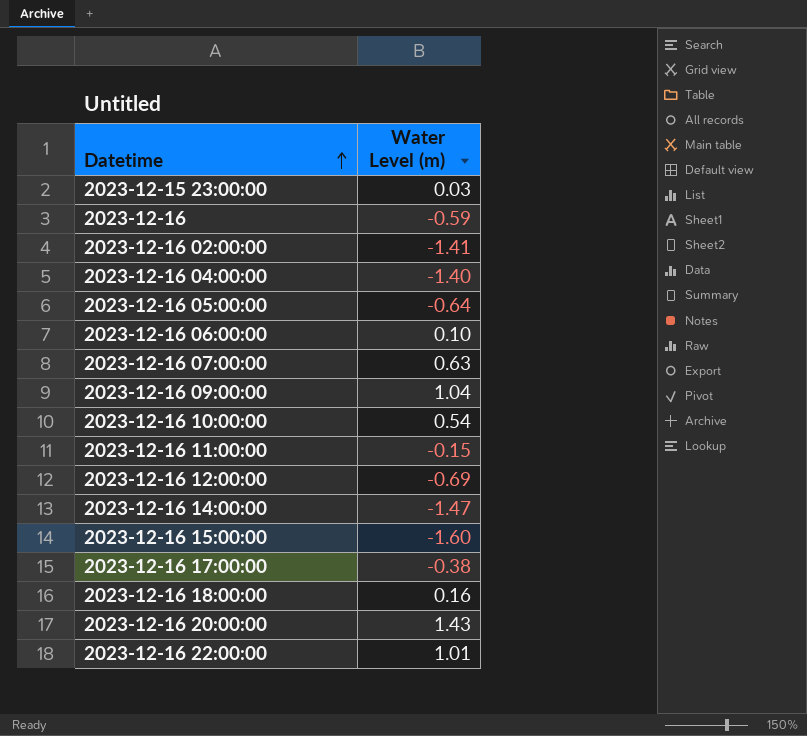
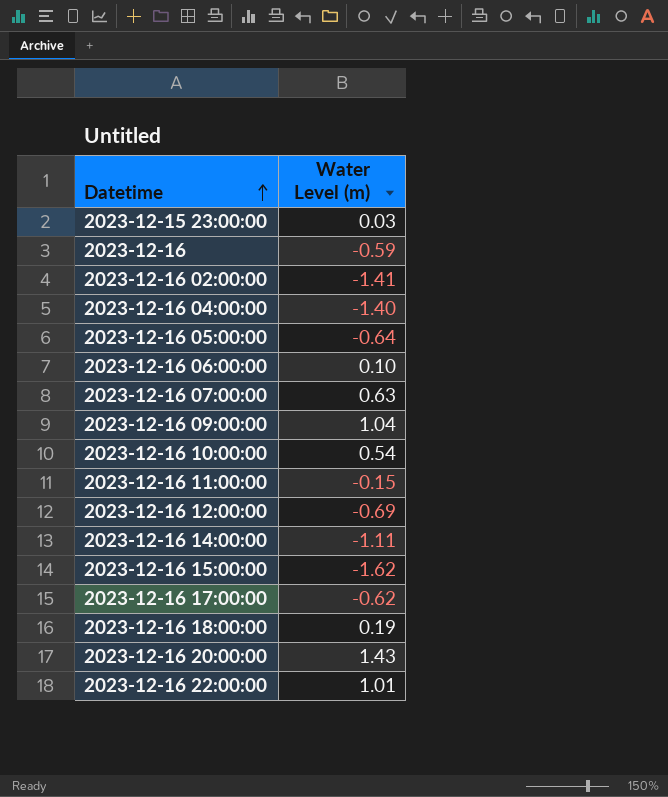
2023-12-16 14:00:00 | Water Level (m): -1.47 -> -1.11
2023-12-16 15:00:00 | Water Level (m): -1.60 -> -1.62
2023-12-16 17:00:00 | Water Level (m): -0.38 -> -0.62
2023-12-16 18:00:00 | Water Level (m): 0.16 -> 0.19

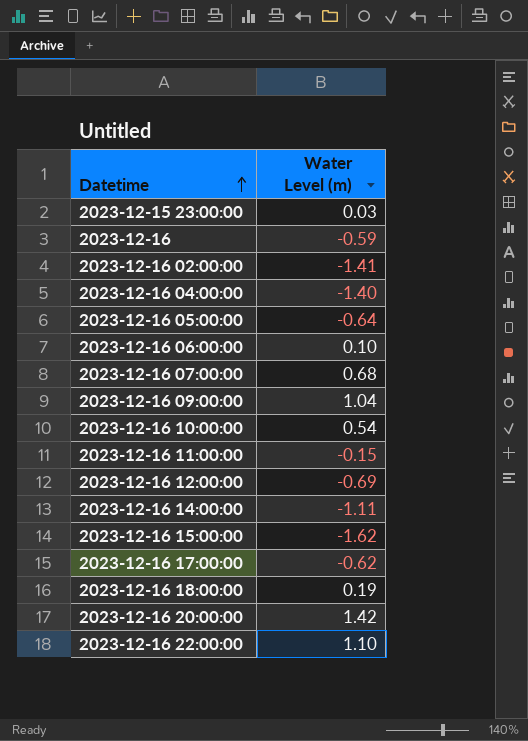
2023-12-16 07:00:00 | Water Level (m): 0.63 -> 0.68
2023-12-16 20:00:00 | Water Level (m): 1.43 -> 1.42
2023-12-16 22:00:00 | Water Level (m): 1.01 -> 1.10

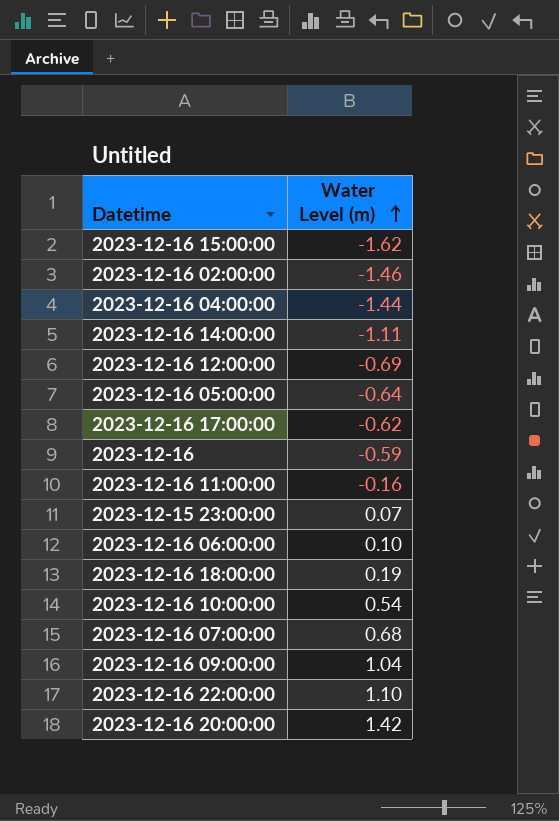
row order: Datetime ascending -> Water Level (m) ascending
2023-12-16 02:00:00 | Water Level (m): -1.41 -> -1.46
2023-12-16 04:00:00 | Water Level (m): -1.40 -> -1.44
2023-12-16 11:00:00 | Water Level (m): -0.15 -> -0.16
2023-12-15 23:00:00 | Water Level (m): 0.03 -> 0.07

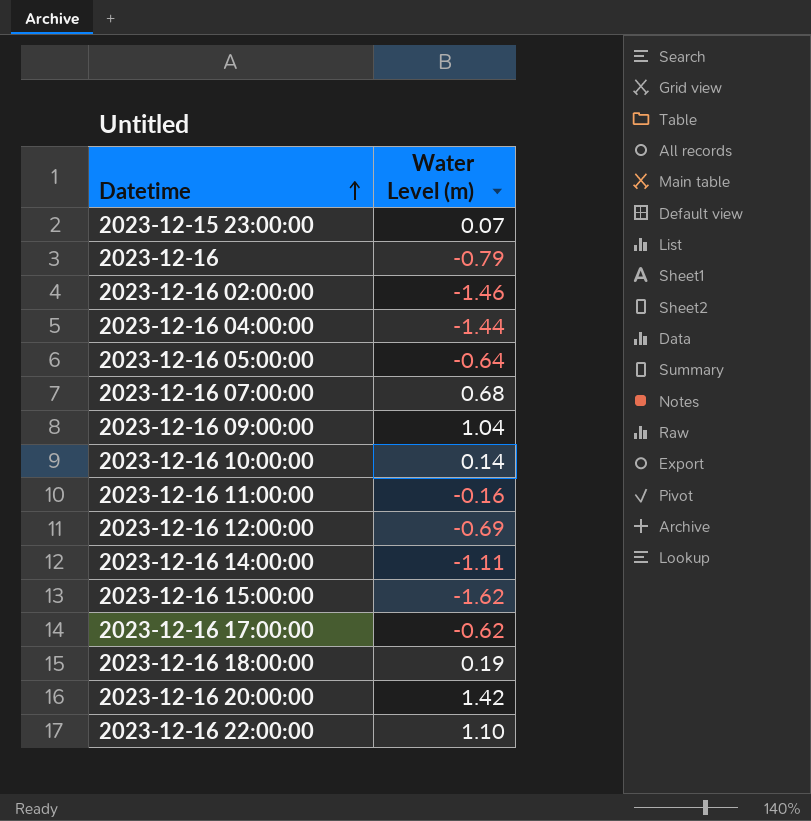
row order: Water Level (m) ascending -> Datetime ascending
row 2023-12-16 06:00:00: 0.10 -> none
2023-12-16 | Water Level (m): -0.59 -> -0.79
2023-12-16 10:00:00 | Water Level (m): 0.54 -> 0.14

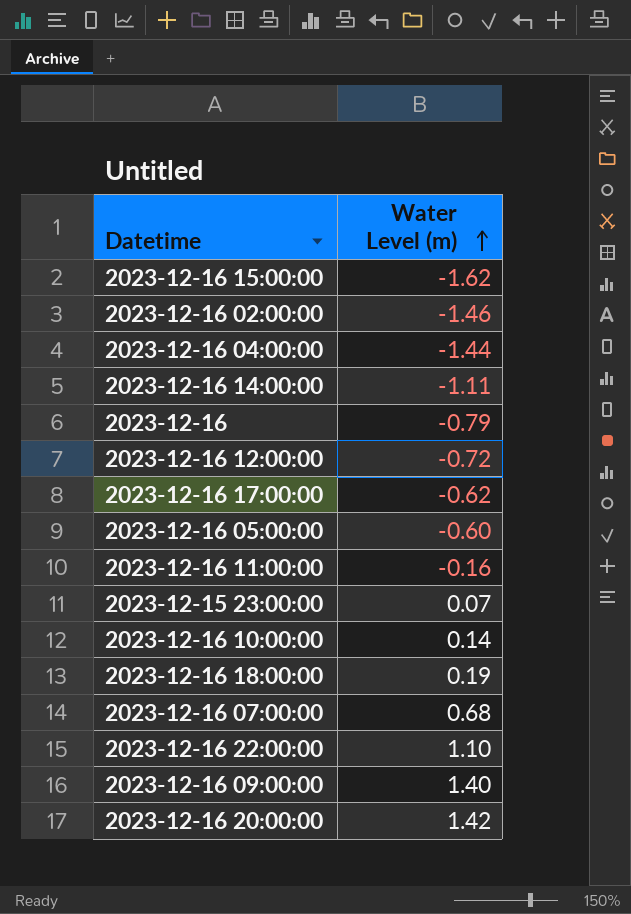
row order: Datetime ascending -> Water Level (m) ascending
2023-12-16 12:00:00 | Water Level (m): -0.69 -> -0.72
2023-12-16 05:00:00 | Water Level (m): -0.64 -> -0.60
2023-12-16 09:00:00 | Water Level (m): 1.04 -> 1.40

